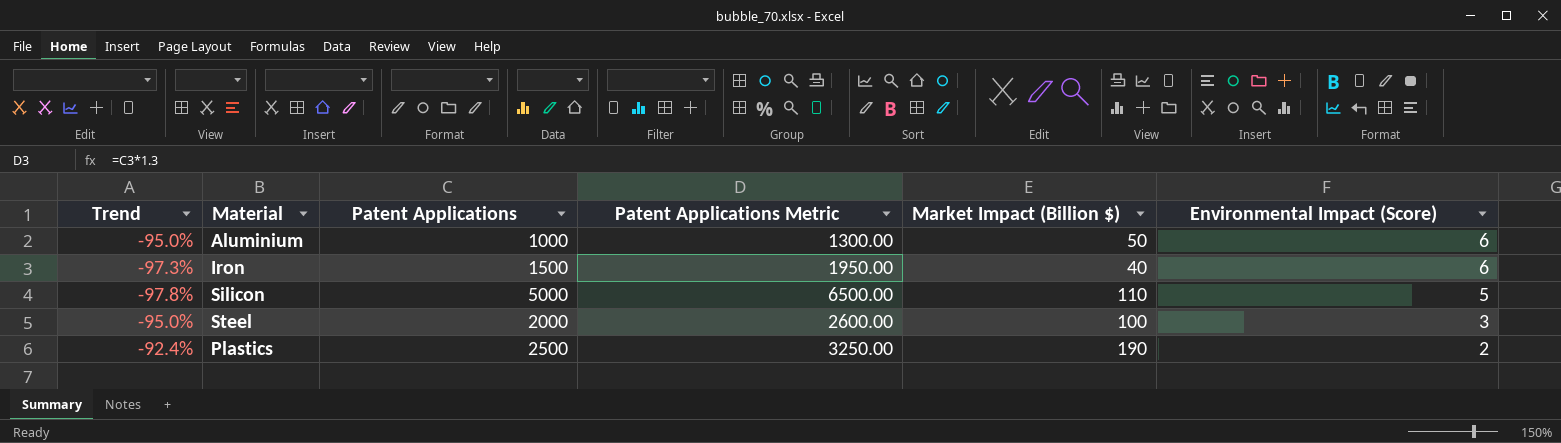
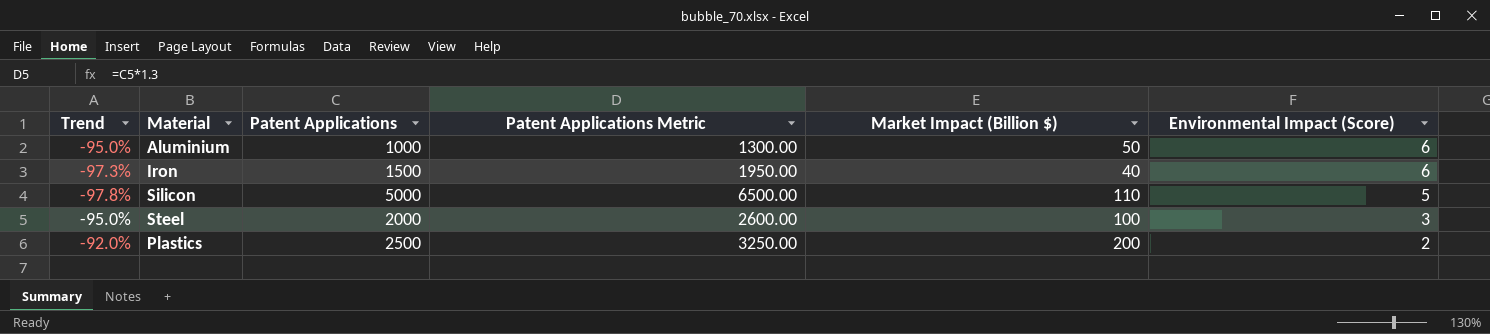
Plastics | Trend: -92.4% -> -92.0%
Plastics | Market Impact (Billion $): 190 -> 200

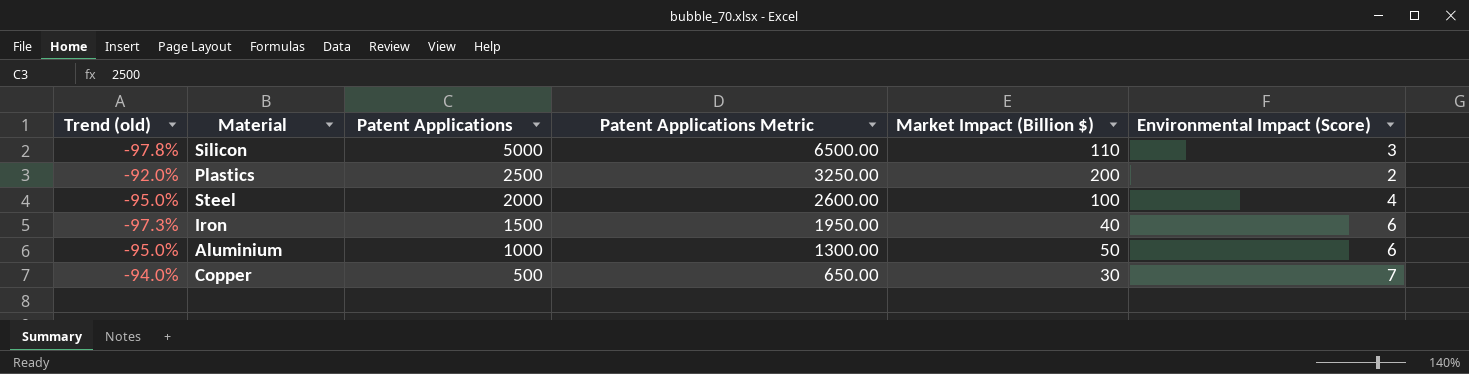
row order: Environmental Impact (Score) descending -> Patent Applications descending
column name: Trend -> Trend (old)
Silicon | Environmental Impact (Score): 5 -> 3
Steel | Environmental Impact (Score): 3 -> 4
row Copper: none -> -94.0% | 500 | 650.00 | 30 | 7

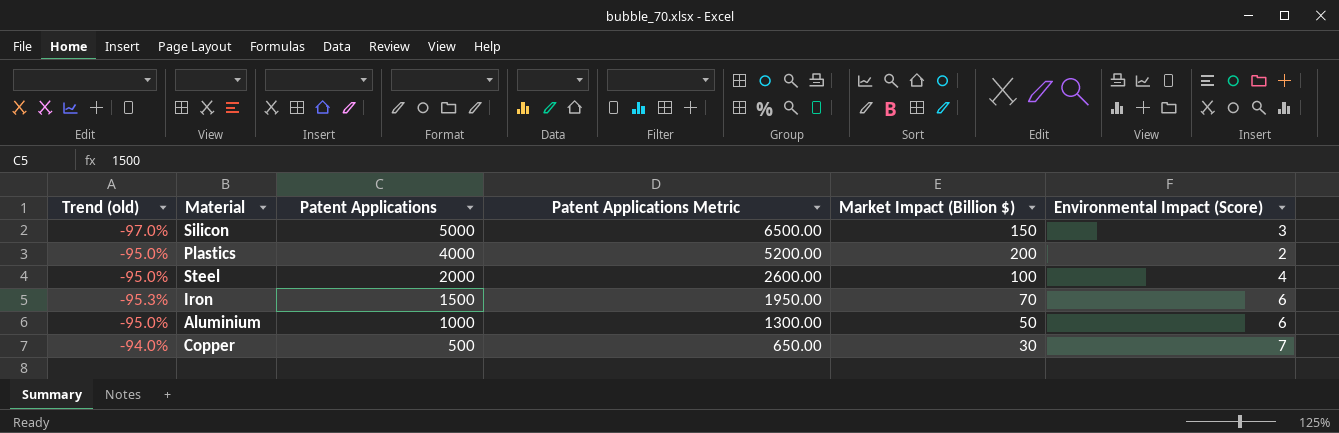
Silicon | Trend (old): -97.8% -> -97.0%
Silicon | Market Impact (Billion $): 110 -> 150
Plastics | Trend (old): -92.0% -> -95.0%
Plastics | Patent Applications: 2500 -> 4000
Plastics | Patent Applications Metric: 3250.00 -> 5200.00
Iron | Trend (old): -97.3% -> -95.3%
Iron | Market Impact (Billion $): 40 -> 70

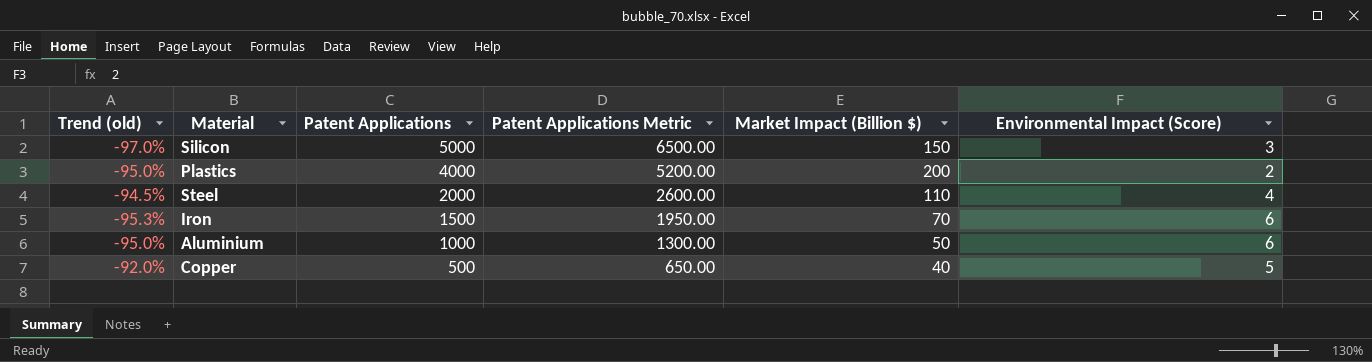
Steel | Trend (old): -95.0% -> -94.5%
Steel | Market Impact (Billion $): 100 -> 110
Copper | Trend (old): -94.0% -> -92.0%
Copper | Market Impact (Billion $): 30 -> 40
Copper | Environmental Impact (Score): 7 -> 5

